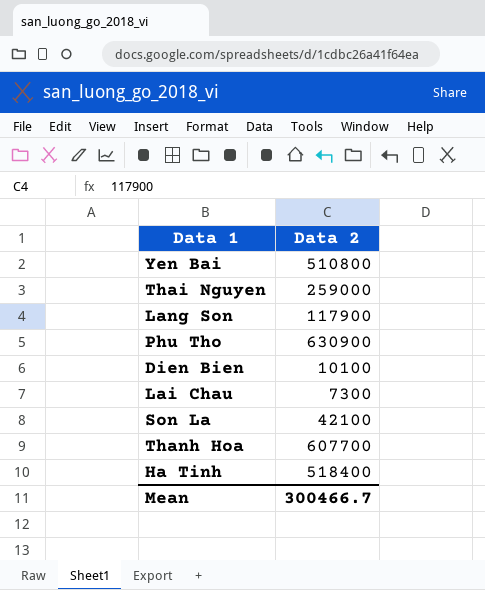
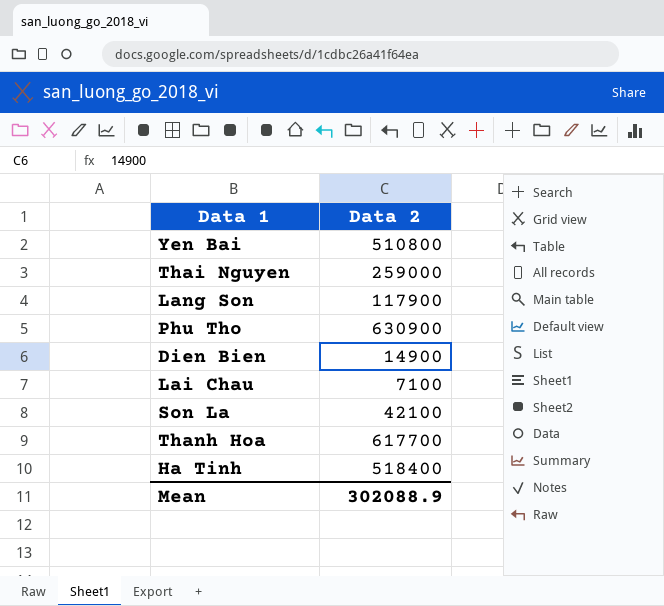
Dien Bien | Data 2: 10100 -> 14900
Lai Chau | Data 2: 7300 -> 7100
Thanh Hoa | Data 2: 607700 -> 617700
Mean | Data 2: 300466.7 -> 302088.9

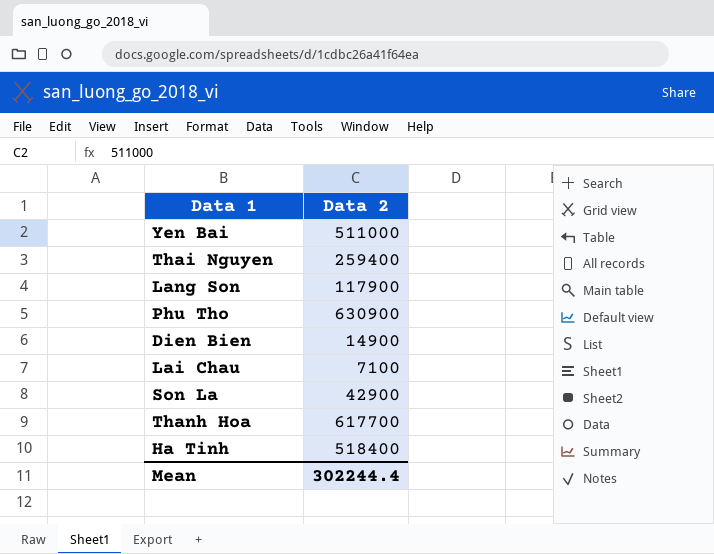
Yen Bai | Data 2: 510800 -> 511000
Thai Nguyen | Data 2: 259000 -> 259400
Son La | Data 2: 42100 -> 42900
Mean | Data 2: 302088.9 -> 302244.4

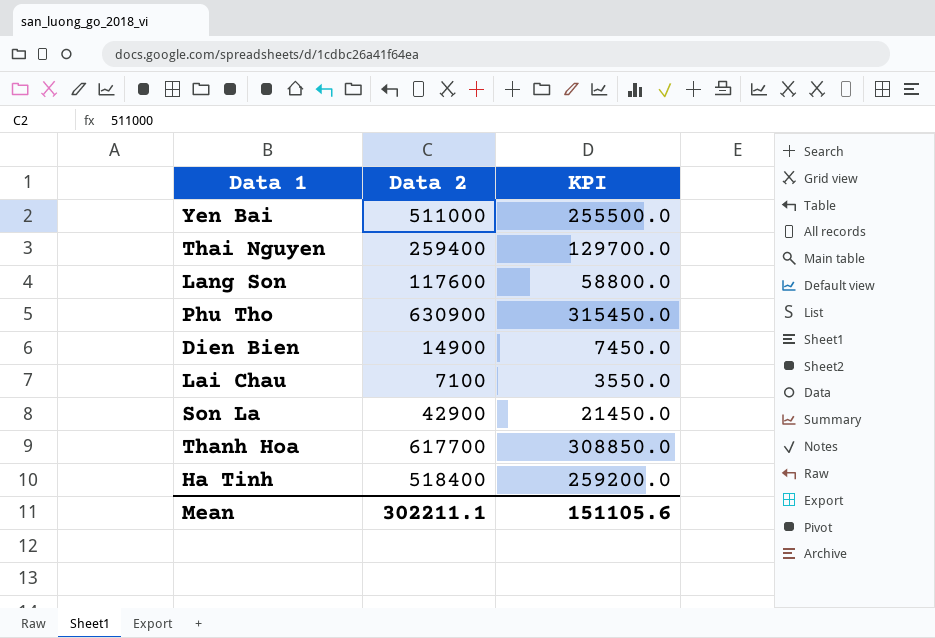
column KPI | formula: none -> [Data 2] * 0.5
Lang Son | Data 2: 117900 -> 117600
Mean | Data 2: 302244.4 -> 302211.1

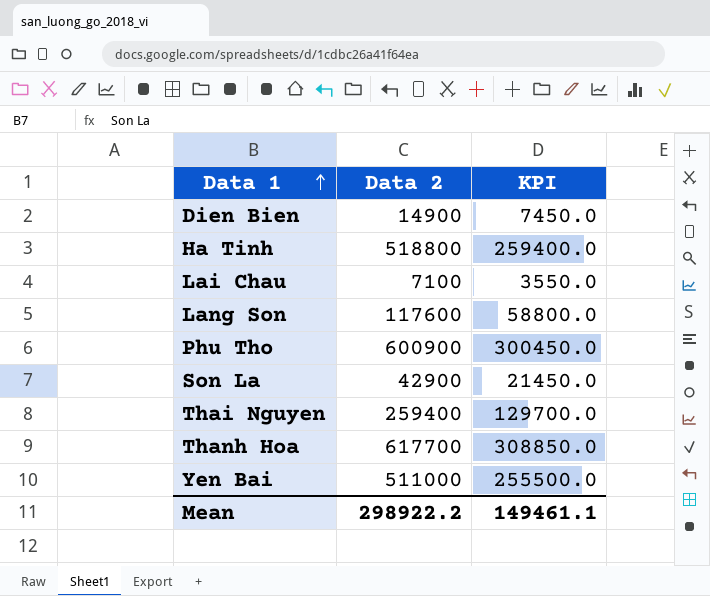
row order: none -> Data 1 ascending
Ha Tinh | Data 2: 518400 -> 518800
Ha Tinh | KPI: 259200.0 -> 259400.0
Phu Tho | Data 2: 630900 -> 600900
Phu Tho | KPI: 315450.0 -> 300450.0
Mean | Data 2: 302211.1 -> 298922.2
Mean | KPI: 151105.6 -> 149461.1

